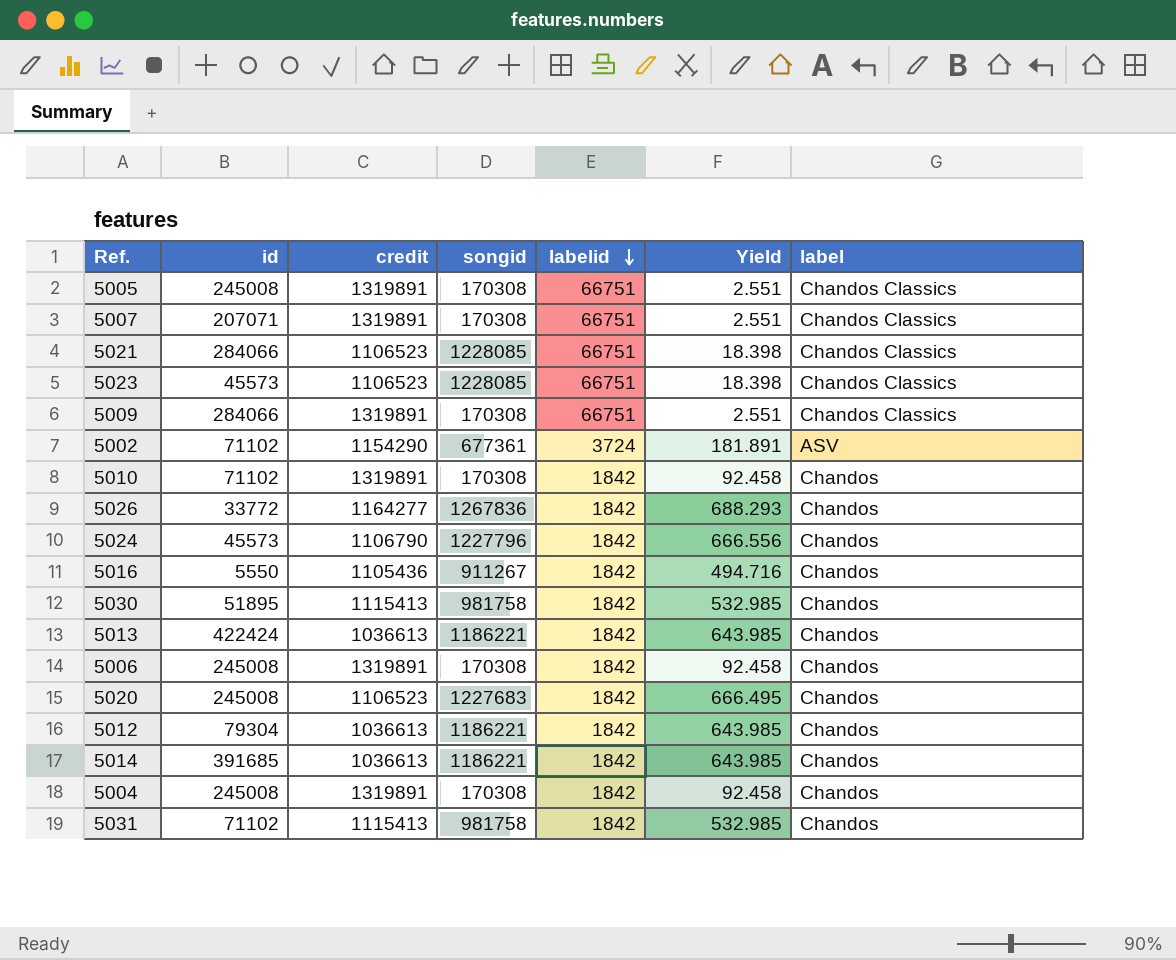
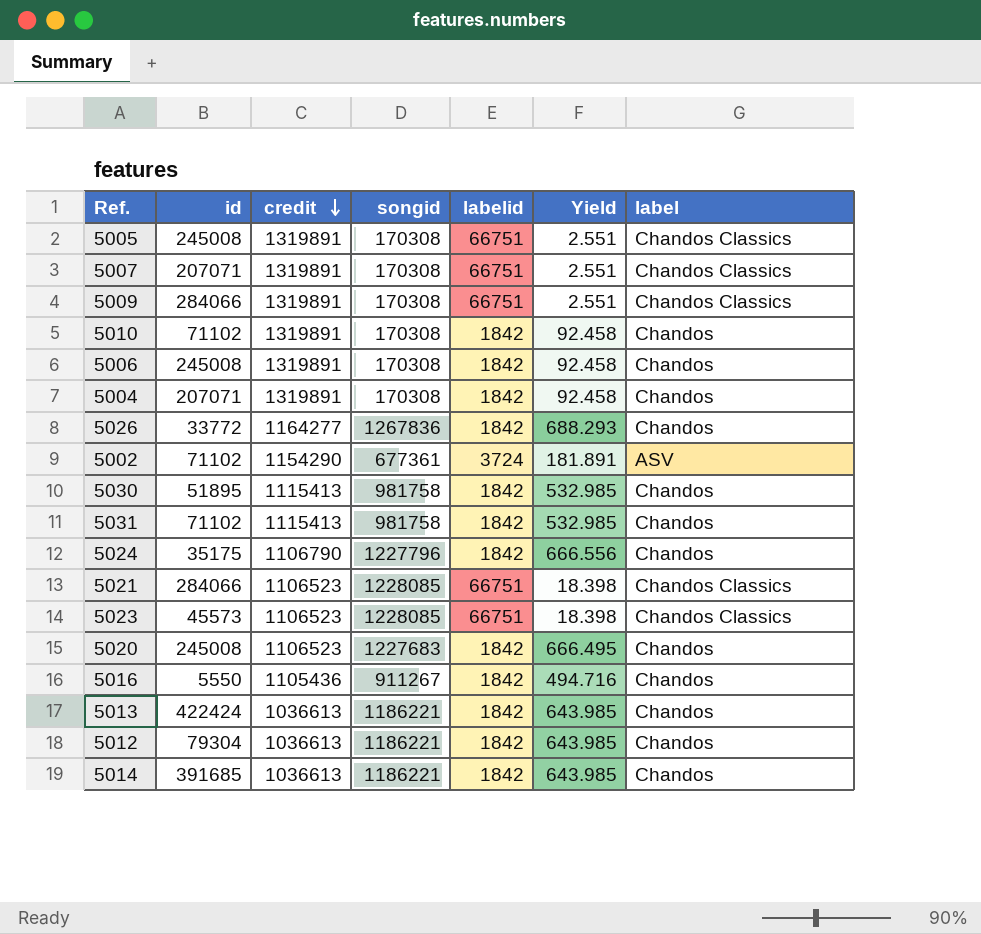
row order: labelid descending -> credit descending
5004 | id: 245008 -> 207071
5024 | id: 45573 -> 35175

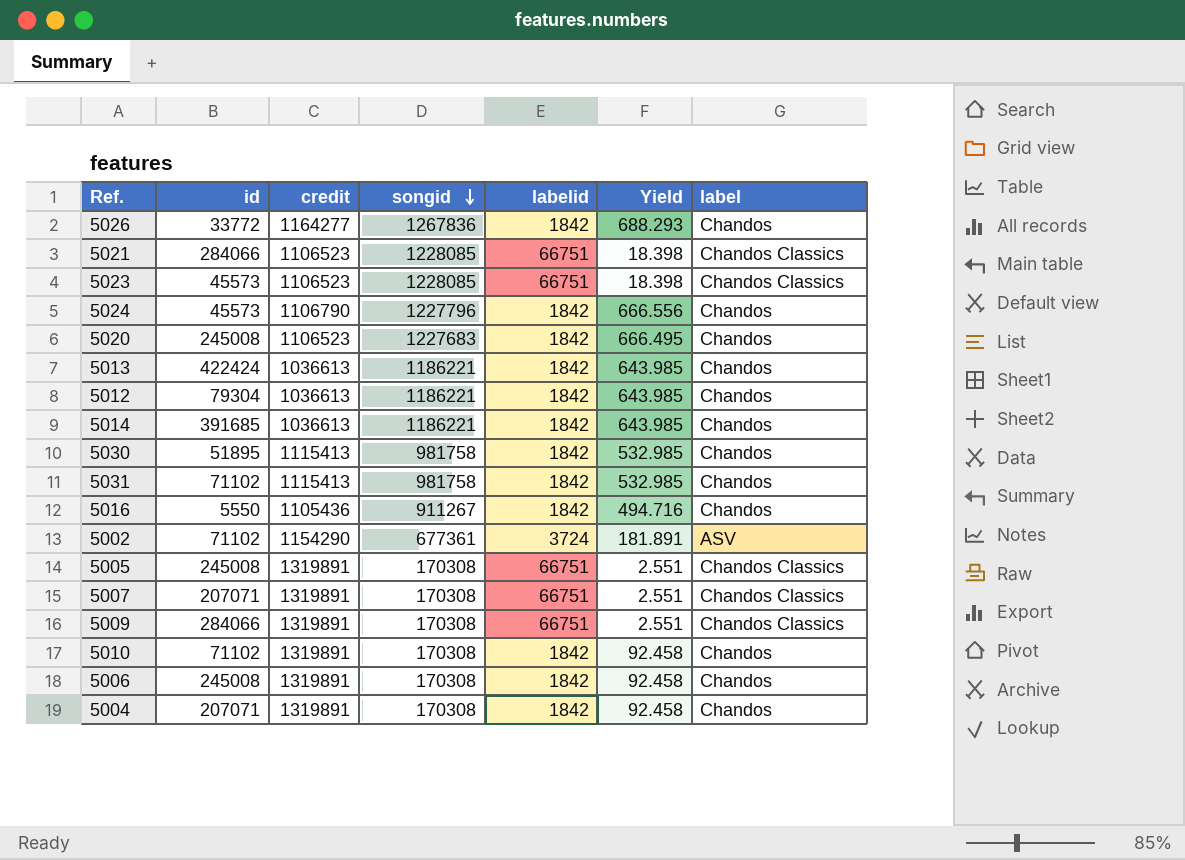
row order: credit descending -> songid descending
5024 | id: 35175 -> 45573

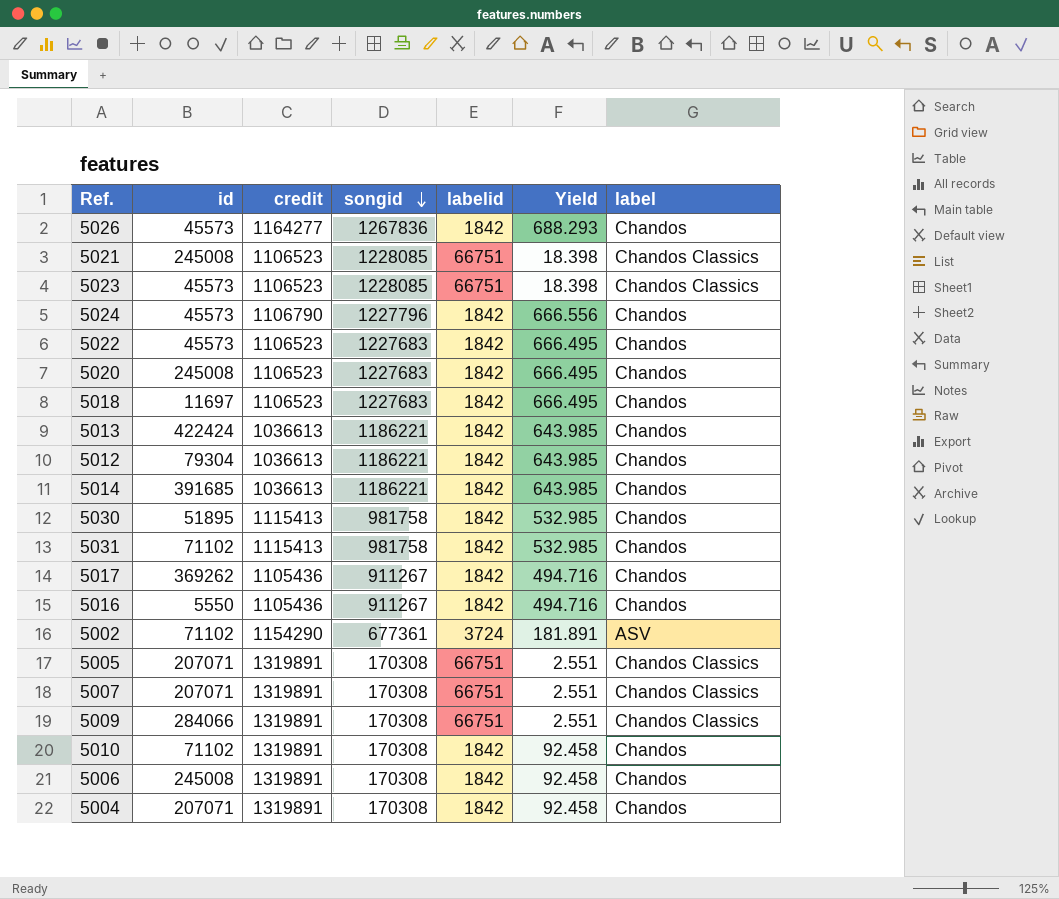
5026 | id: 33772 -> 45573
5021 | id: 284066 -> 245008
row 5022: none -> 45573 | 1106523 | 1227683 | 1842 | 666.495 | Chandos
row 5018: none -> 11697 | 1106523 | 1227683 | 1842 | 666.495 | Chandos
row 5017: none -> 369262 | 1105436 | 911267 | 1842 | 494.716 | Chandos
5005 | id: 245008 -> 207071

